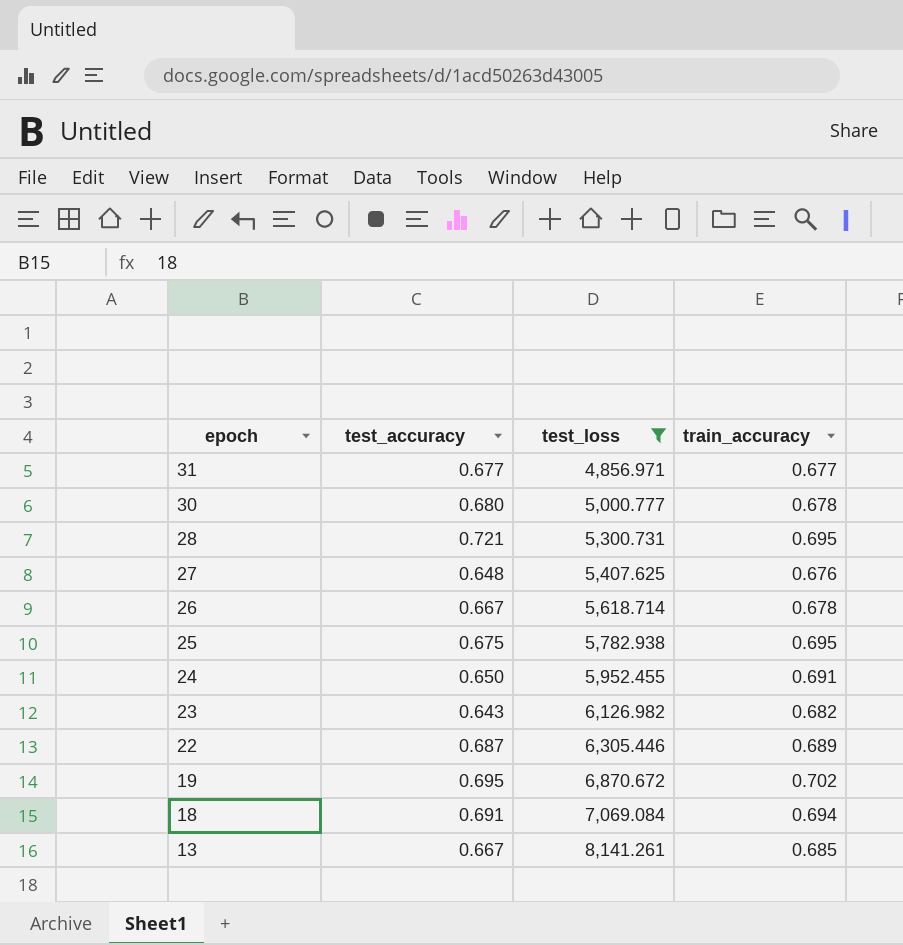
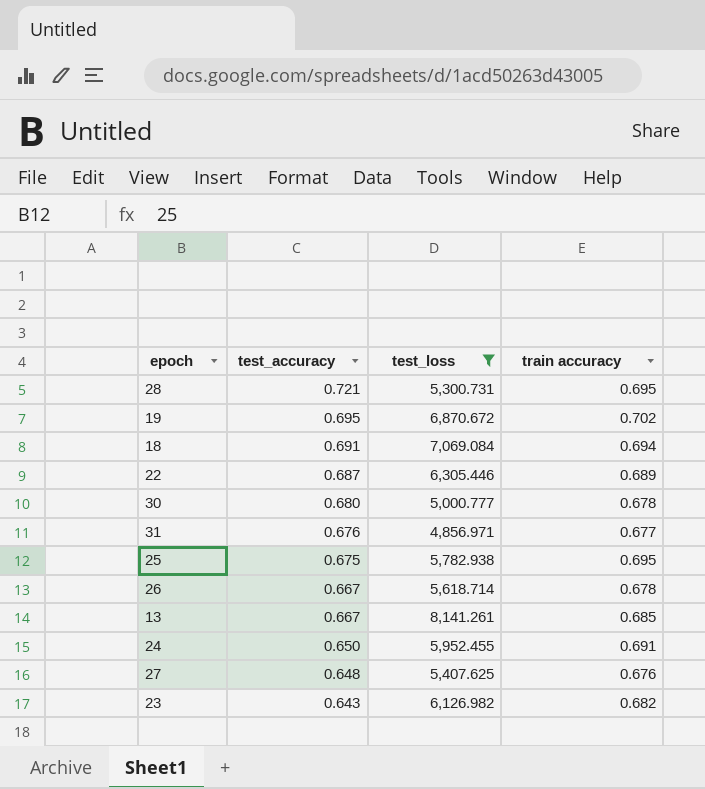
row order: epoch descending -> test_accuracy descending
column name: train_accuracy -> train accuracy
31 | test_accuracy: 0.677 -> 0.676

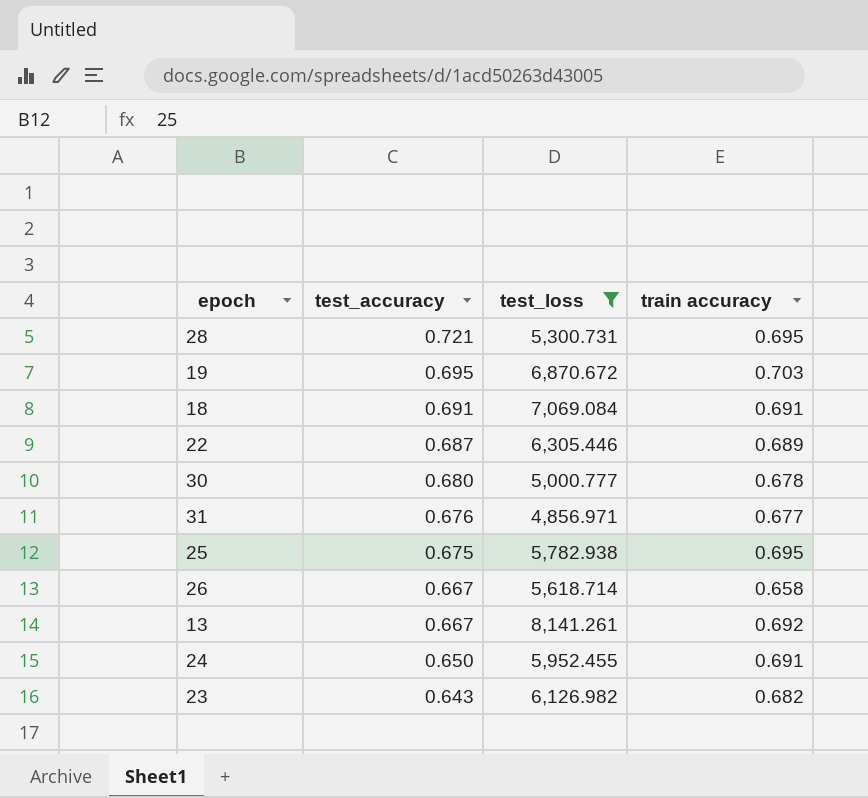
row 27: 0.648 | 5,407.625 | 0.676 -> none
19 | train accuracy: 0.702 -> 0.703
18 | train accuracy: 0.694 -> 0.691
26 | train accuracy: 0.678 -> 0.658
13 | train accuracy: 0.685 -> 0.692

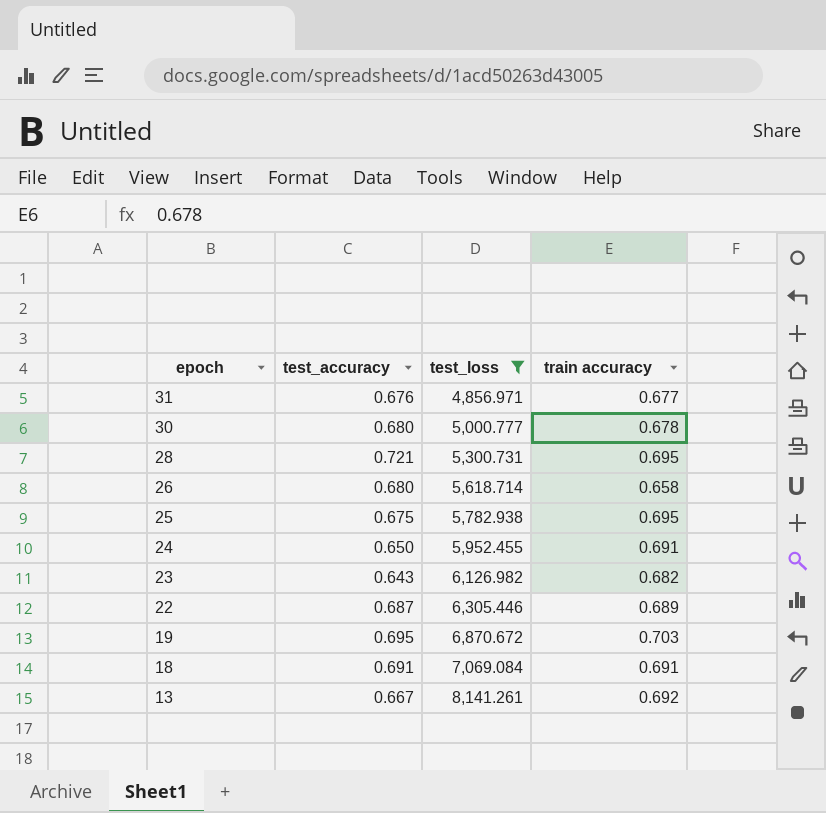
row order: test_accuracy descending -> epoch descending
26 | test_accuracy: 0.667 -> 0.680

